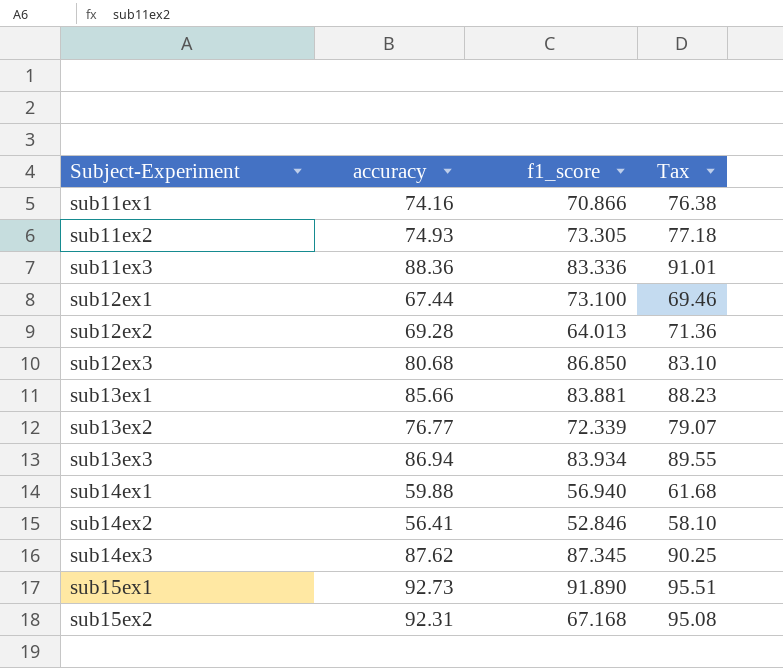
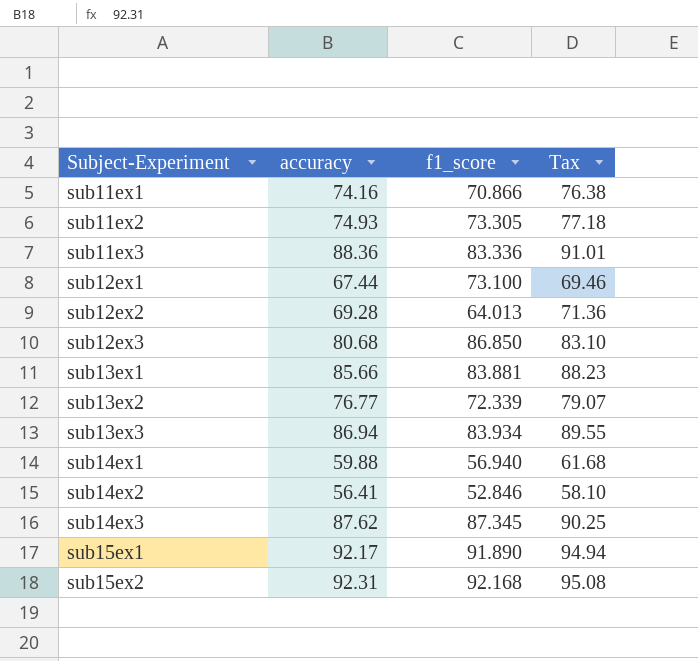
sub15ex1 | accuracy: 92.73 -> 92.17
sub15ex1 | Tax: 95.51 -> 94.94
sub15ex2 | f1_score: 67.168 -> 92.168

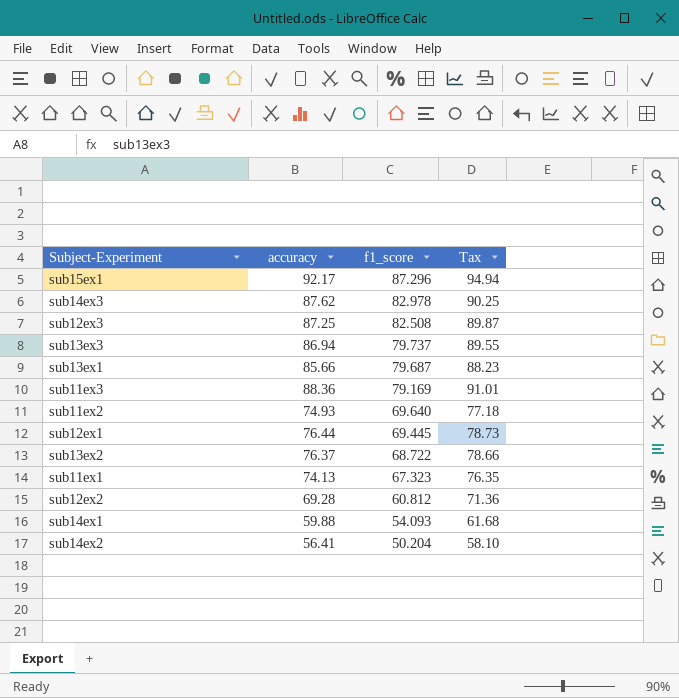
row order: Subject-Experiment ascending -> f1_score descending
row sub15ex2: 92.31 | 92.168 | 95.08 -> none
sub15ex1 | f1_score: 91.890 -> 87.296
sub14ex3 | f1_score: 87.345 -> 82.978
sub12ex3 | accuracy: 80.68 -> 87.25
sub12ex3 | f1_score: 86.850 -> 82.508
sub12ex3 | Tax: 83.10 -> 89.87
sub13ex3 | f1_score: 83.934 -> 79.737
sub13ex1 | f1_score: 83.881 -> 79.687
sub11ex3 | f1_score: 83.336 -> 79.169
sub11ex2 | f1_score: 73.305 -> 69.640
sub12ex1 | accuracy: 67.44 -> 76.44
sub12ex1 | f1_score: 73.100 -> 69.445
sub12ex1 | Tax: 69.46 -> 78.73
sub13ex2 | accuracy: 76.77 -> 76.37
sub13ex2 | f1_score: 72.339 -> 68.722
sub13ex2 | Tax: 79.07 -> 78.66
sub11ex1 | accuracy: 74.16 -> 74.13
sub11ex1 | f1_score: 70.866 -> 67.323
sub11ex1 | Tax: 76.38 -> 76.35
sub12ex2 | f1_score: 64.013 -> 60.812
sub14ex1 | f1_score: 56.940 -> 54.093
sub14ex2 | f1_score: 52.846 -> 50.204

